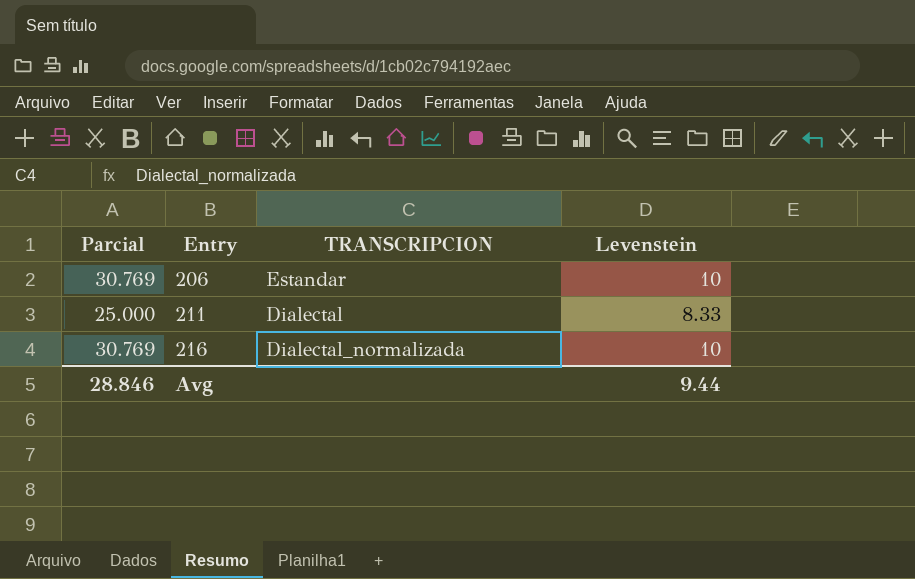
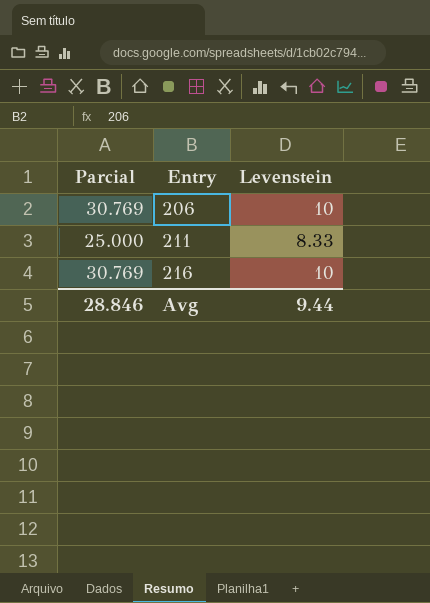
column TRANSCRIPCION | position: 3 -> none

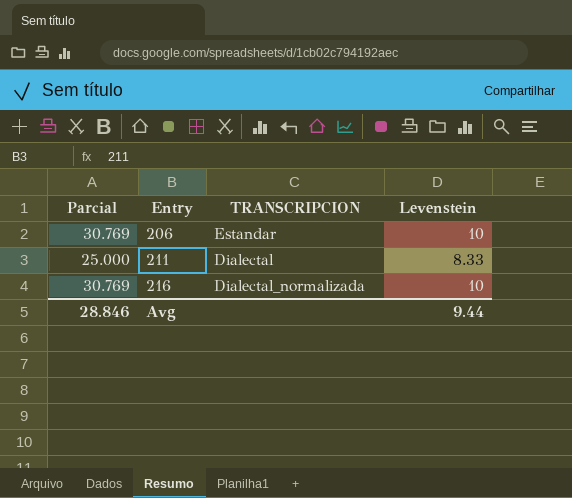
column TRANSCRIPCION | position: none -> 3

